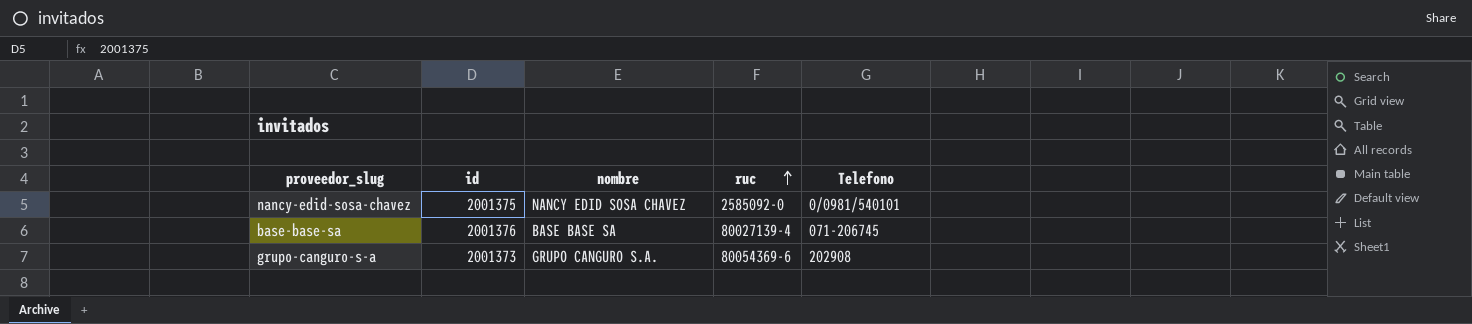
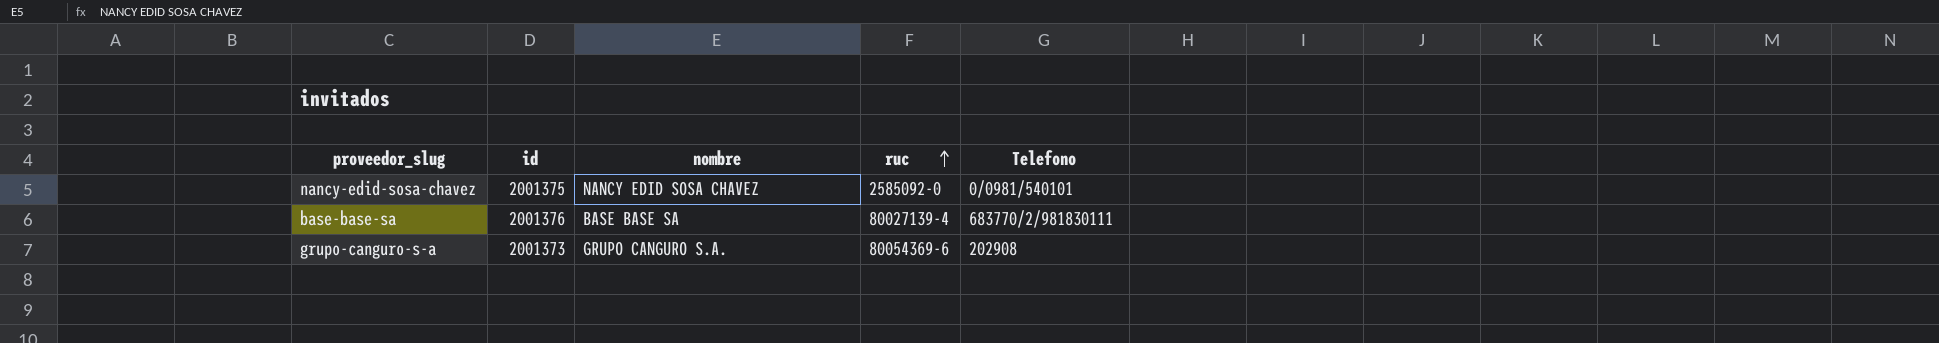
base-base-sa | Telefono: 071-206745 -> 683770/2/981830111

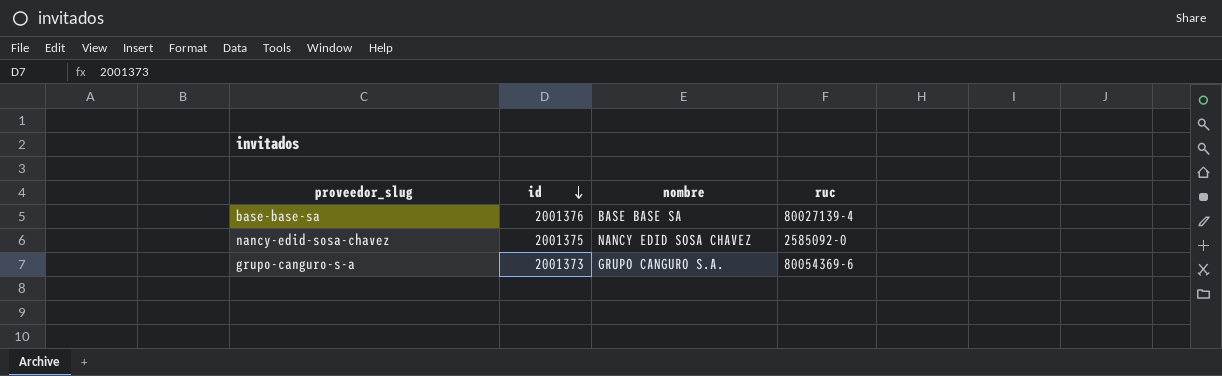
row order: ruc ascending -> id descending
column Telefono | position: 5 -> none

